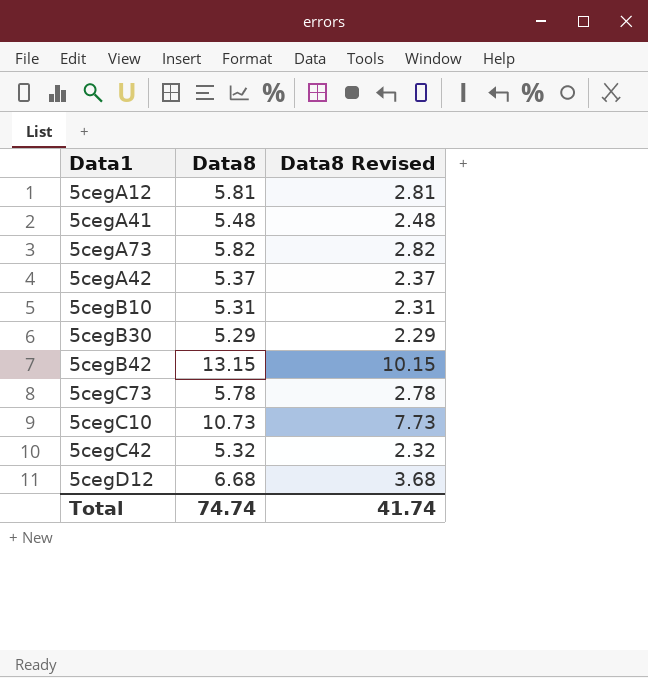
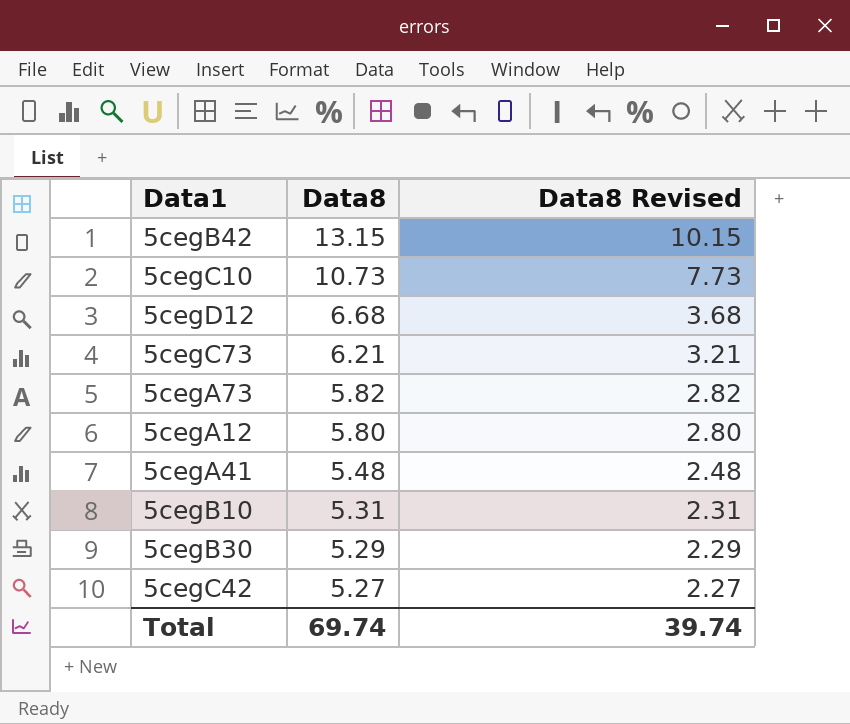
row order: none -> Data8 descending
row 5cegA42: 5.37 | 2.37 -> none
5cegC73 | Data8: 5.78 -> 6.21
5cegC73 | Data8 Revised: 2.78 -> 3.21
5cegA12 | Data8: 5.81 -> 5.80
5cegA12 | Data8 Revised: 2.81 -> 2.80
5cegC42 | Data8: 5.32 -> 5.27
5cegC42 | Data8 Revised: 2.32 -> 2.27
Total | Data8: 74.74 -> 69.74
Total | Data8 Revised: 41.74 -> 39.74

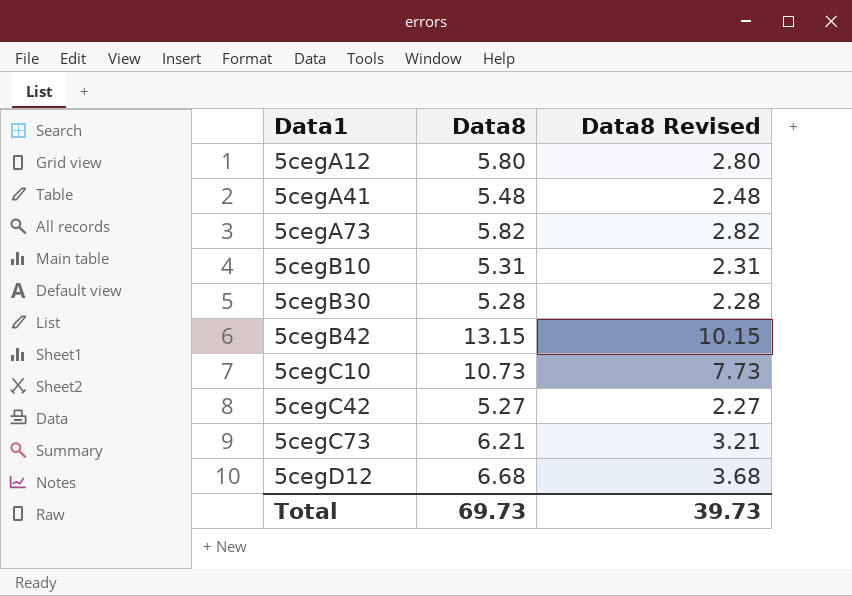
row order: Data8 descending -> Data1 ascending
5cegB30 | Data8: 5.29 -> 5.28
5cegB30 | Data8 Revised: 2.29 -> 2.28
Total | Data8: 69.74 -> 69.73
Total | Data8 Revised: 39.74 -> 39.73

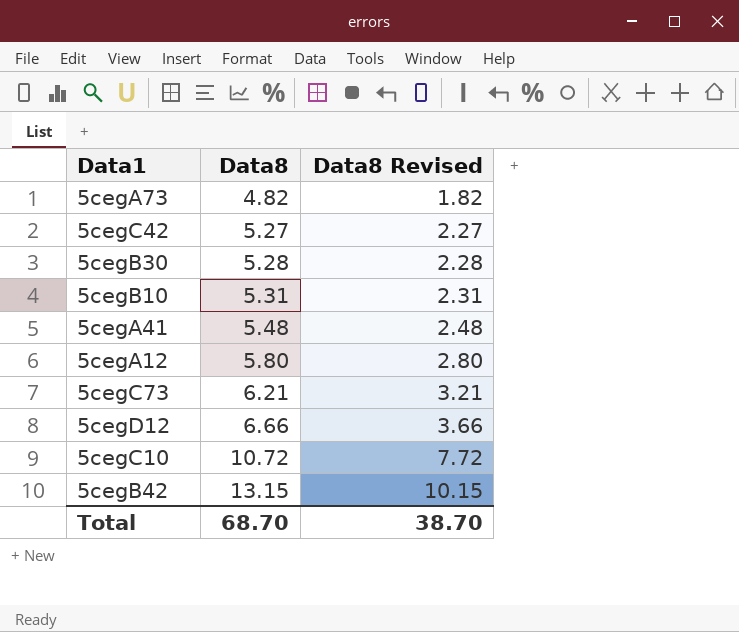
row order: Data1 ascending -> Data8 ascending
5cegA73 | Data8: 5.82 -> 4.82
5cegA73 | Data8 Revised: 2.82 -> 1.82
5cegD12 | Data8: 6.68 -> 6.66
5cegD12 | Data8 Revised: 3.68 -> 3.66
5cegC10 | Data8: 10.73 -> 10.72
5cegC10 | Data8 Revised: 7.73 -> 7.72
Total | Data8: 69.73 -> 68.70
Total | Data8 Revised: 39.73 -> 38.70

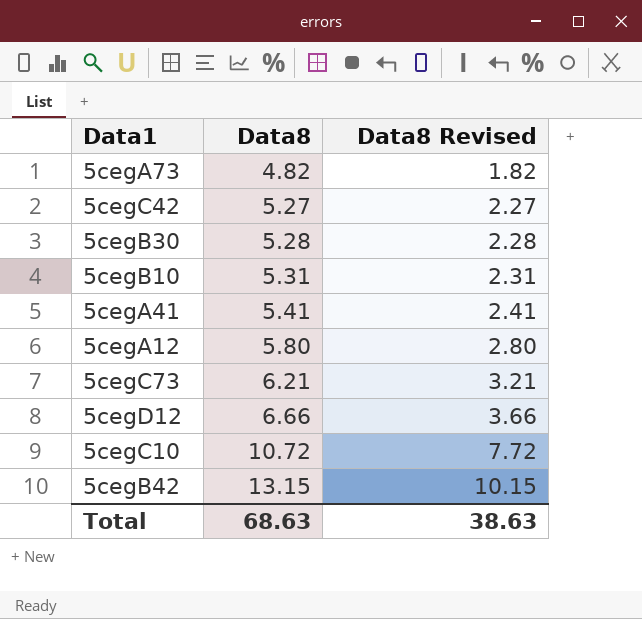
5cegA41 | Data8: 5.48 -> 5.41
5cegA41 | Data8 Revised: 2.48 -> 2.41
Total | Data8: 68.70 -> 68.63
Total | Data8 Revised: 38.70 -> 38.63

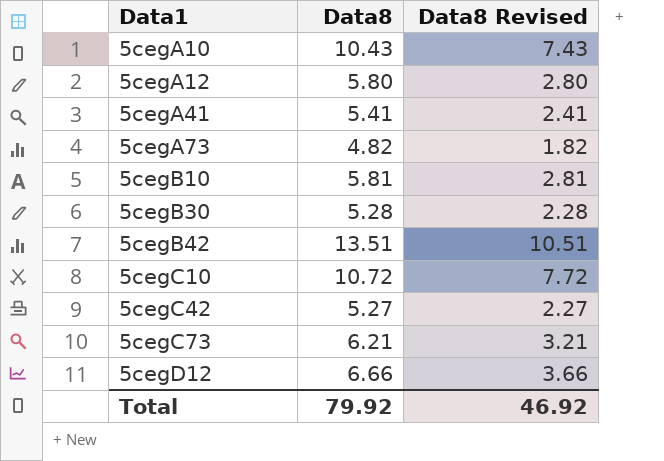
row order: Data8 ascending -> Data1 ascending
row 5cegA10: none -> 10.43 | 7.43
5cegB10 | Data8: 5.31 -> 5.81
5cegB10 | Data8 Revised: 2.31 -> 2.81
5cegB42 | Data8: 13.15 -> 13.51
5cegB42 | Data8 Revised: 10.15 -> 10.51
Total | Data8: 68.63 -> 79.92
Total | Data8 Revised: 38.63 -> 46.92

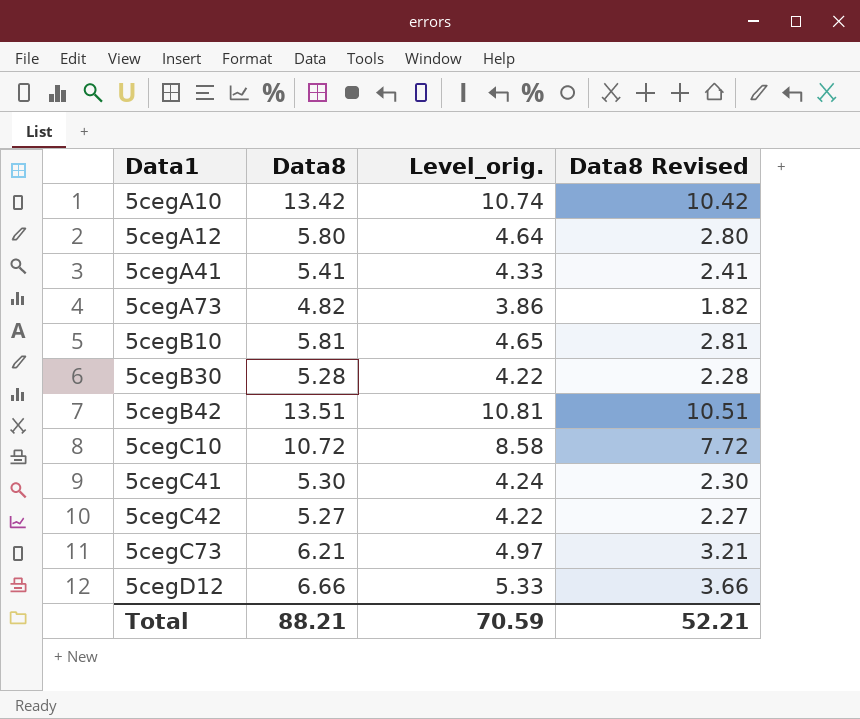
column Level_orig. | formula: none -> [Data8] * 0.8
5cegA10 | Data8: 10.43 -> 13.42
5cegA10 | Data8 Revised: 7.43 -> 10.42
row 5cegC41: none -> 5.30 | 4.24 | 2.30
Total | Data8: 79.92 -> 88.21
Total | Data8 Revised: 46.92 -> 52.21

